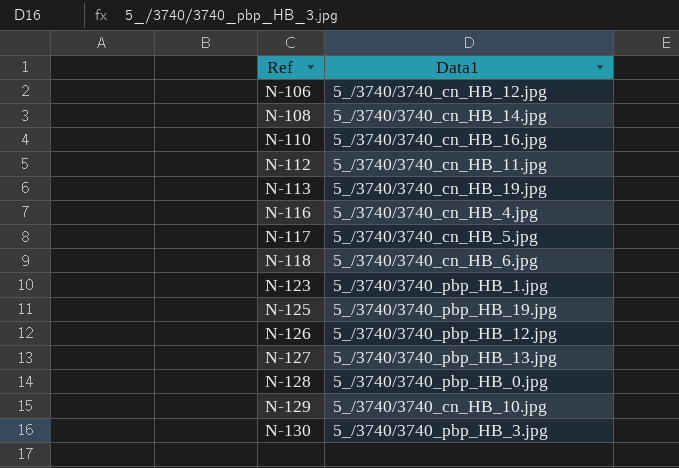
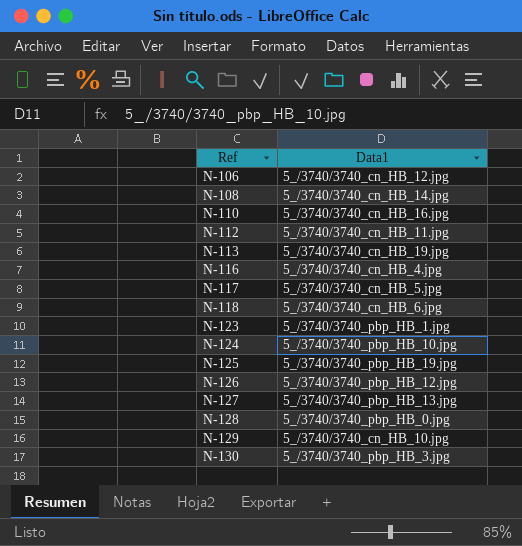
row N-124: none -> 5_/3740/3740_pbp_HB_10.jpg

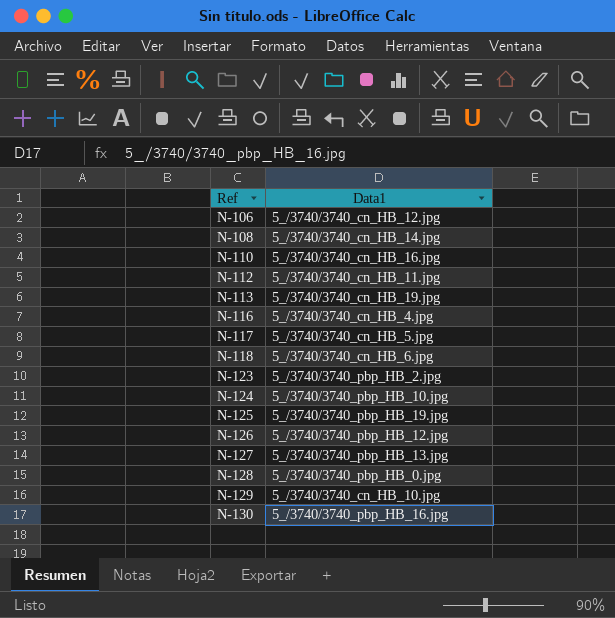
N-123 | Data1: 5_/3740/3740_pbp_HB_1.jpg -> 5_/3740/3740_pbp_HB_2.jpg
N-130 | Data1: 5_/3740/3740_pbp_HB_3.jpg -> 5_/3740/3740_pbp_HB_16.jpg

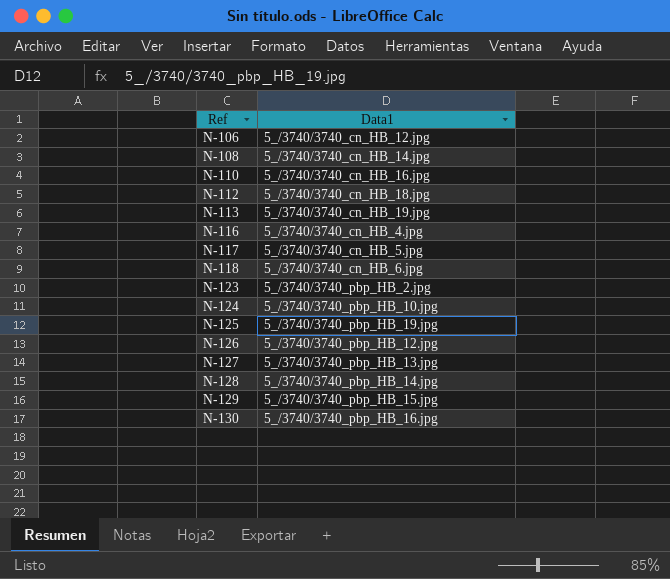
N-112 | Data1: 5_/3740/3740_cn_HB_11.jpg -> 5_/3740/3740_cn_HB_18.jpg
N-128 | Data1: 5_/3740/3740_pbp_HB_0.jpg -> 5_/3740/3740_pbp_HB_14.jpg
N-129 | Data1: 5_/3740/3740_cn_HB_10.jpg -> 5_/3740/3740_pbp_HB_15.jpg

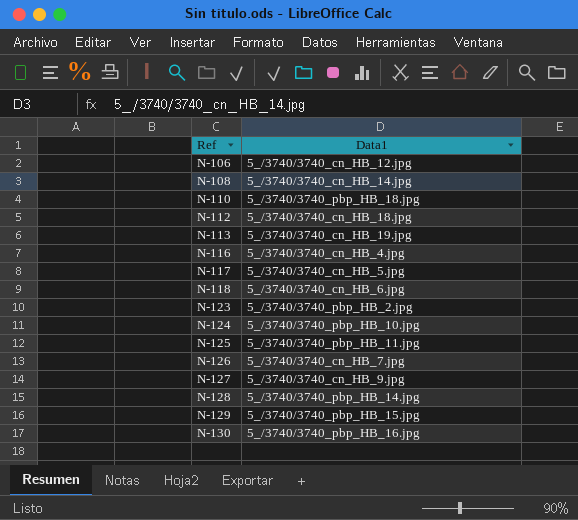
N-110 | Data1: 5_/3740/3740_cn_HB_16.jpg -> 5_/3740/3740_pbp_HB_18.jpg
N-125 | Data1: 5_/3740/3740_pbp_HB_19.jpg -> 5_/3740/3740_pbp_HB_11.jpg
N-126 | Data1: 5_/3740/3740_pbp_HB_12.jpg -> 5_/3740/3740_cn_HB_7.jpg
N-127 | Data1: 5_/3740/3740_pbp_HB_13.jpg -> 5_/3740/3740_cn_HB_9.jpg

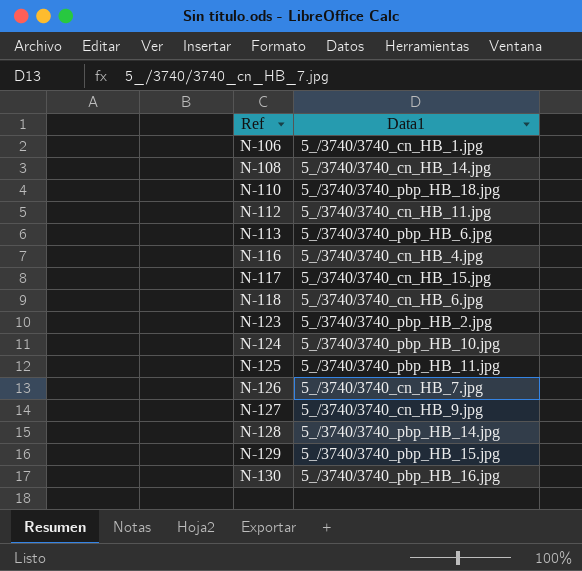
N-106 | Data1: 5_/3740/3740_cn_HB_12.jpg -> 5_/3740/3740_cn_HB_1.jpg
N-112 | Data1: 5_/3740/3740_cn_HB_18.jpg -> 5_/3740/3740_cn_HB_11.jpg
N-113 | Data1: 5_/3740/3740_cn_HB_19.jpg -> 5_/3740/3740_pbp_HB_6.jpg
N-117 | Data1: 5_/3740/3740_cn_HB_5.jpg -> 5_/3740/3740_cn_HB_15.jpg

